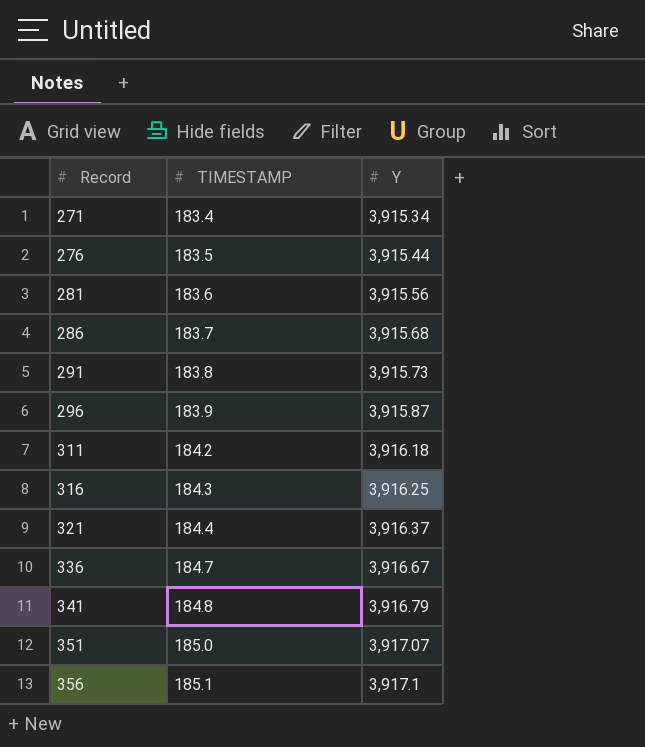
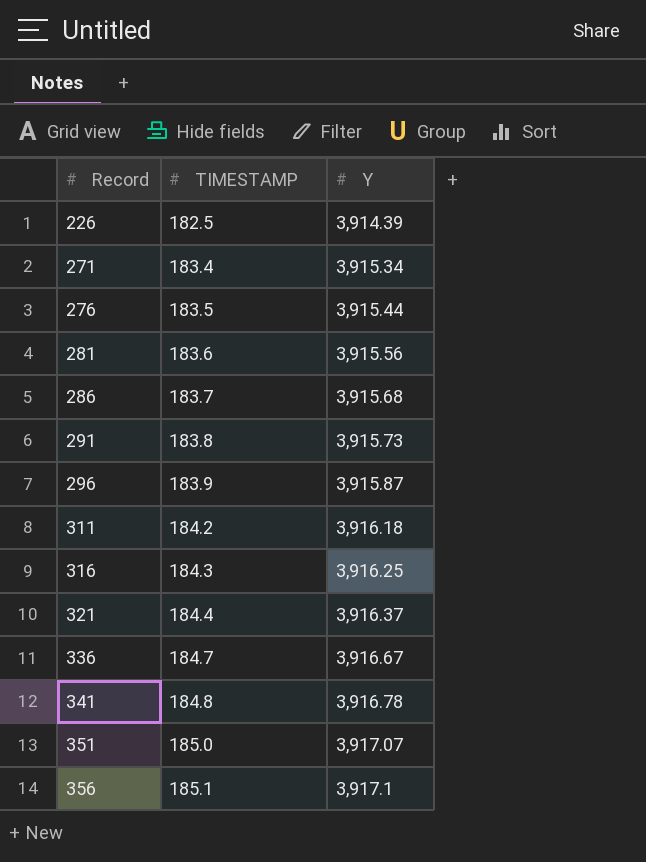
row 226: none -> 182.5 | 3,914.39
341 | Y: 3,916.79 -> 3,916.78

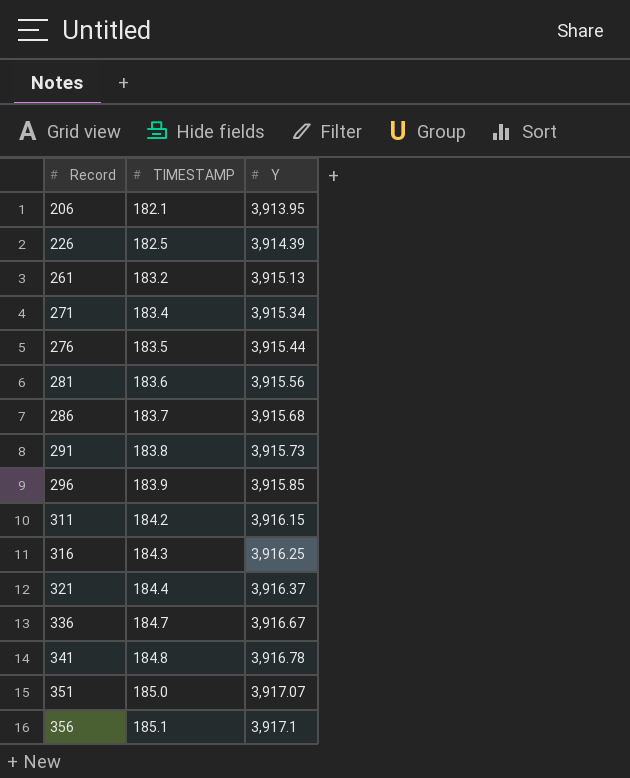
row 206: none -> 182.1 | 3,913.95
row 261: none -> 183.2 | 3,915.13
296 | Y: 3,915.87 -> 3,915.85
311 | Y: 3,916.18 -> 3,916.15

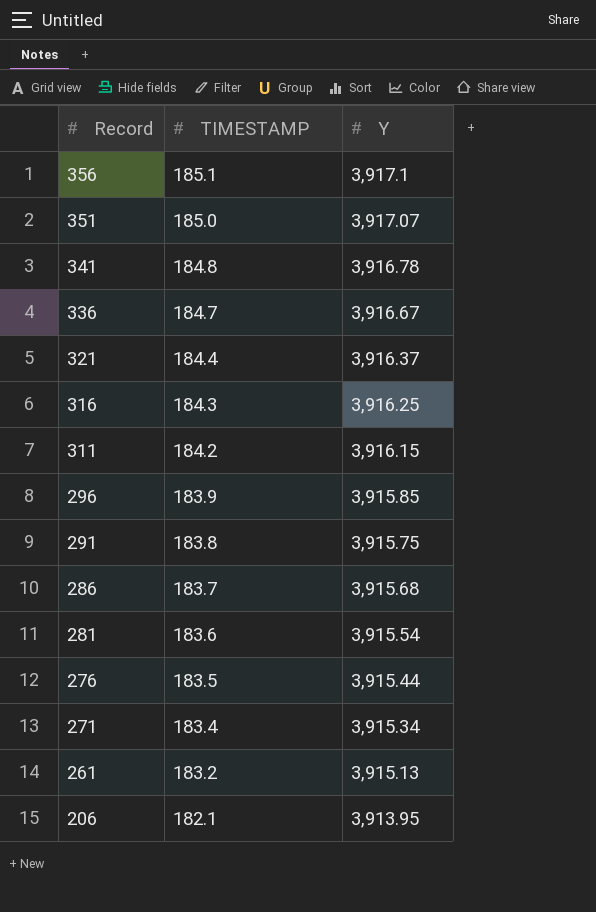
row order: Record ascending -> Record descending
row 226: 182.5 | 3,914.39 -> none
291 | Y: 3,915.73 -> 3,915.75
281 | Y: 3,915.56 -> 3,915.54

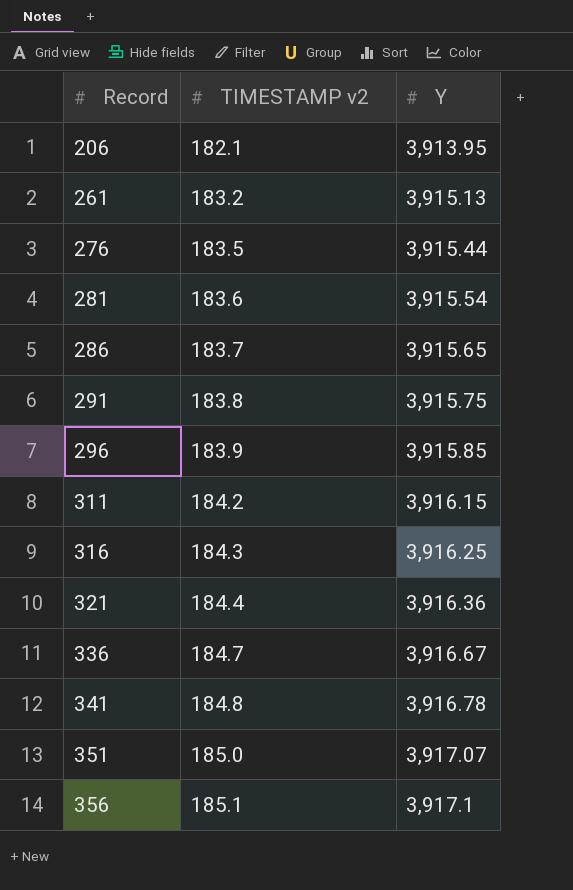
row order: Record descending -> Record ascending
column name: TIMESTAMP -> TIMESTAMP v2
row 271: 183.4 | 3,915.34 -> none
286 | Y: 3,915.68 -> 3,915.65
321 | Y: 3,916.37 -> 3,916.36

